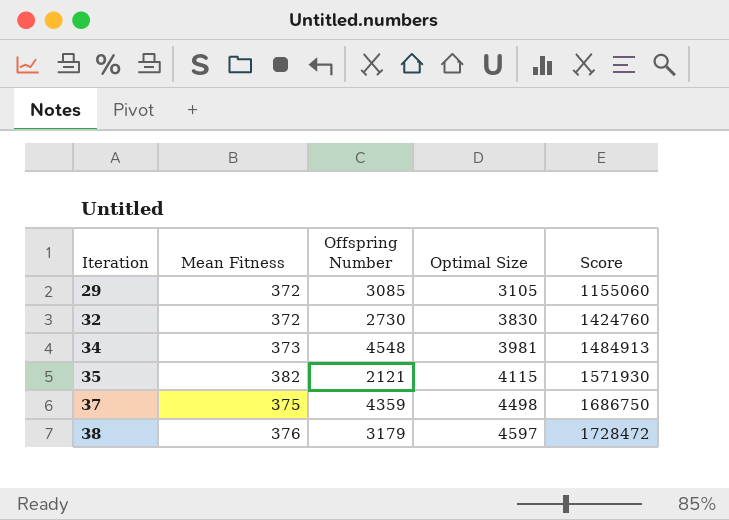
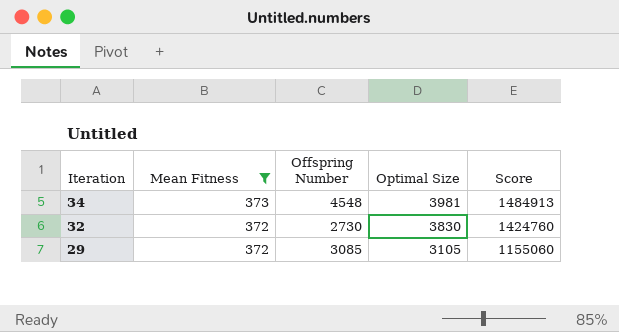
filter: none -> Mean Fitness <= 373
row order: Iteration ascending -> Iteration descending

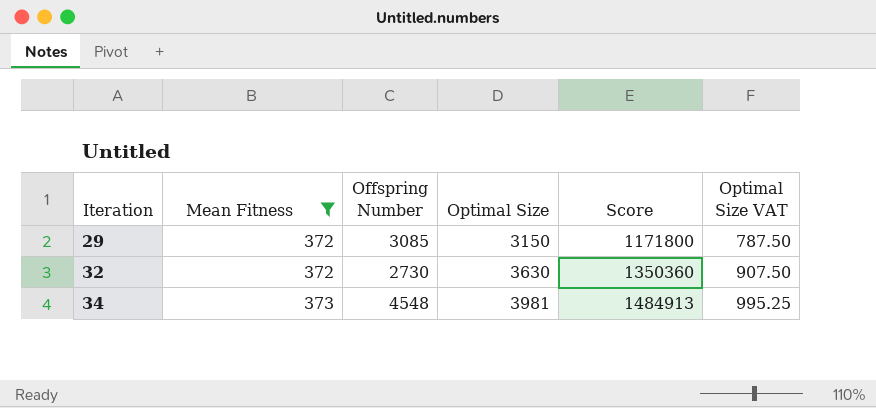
row order: Iteration descending -> Iteration ascending
column Optimal Size VAT | formula: none -> [Optimal Size] * 0.25
29 | Optimal Size: 3105 -> 3150
29 | Score: 1155060 -> 1171800
32 | Optimal Size: 3830 -> 3630
32 | Score: 1424760 -> 1350360

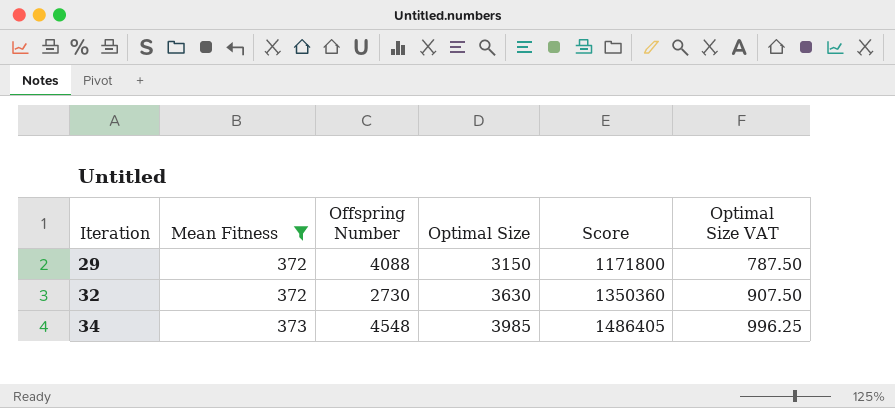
29 | Offspring Number: 3085 -> 4088
34 | Optimal Size: 3981 -> 3985
34 | Score: 1484913 -> 1486405
34 | Optimal Size VAT: 995.25 -> 996.25

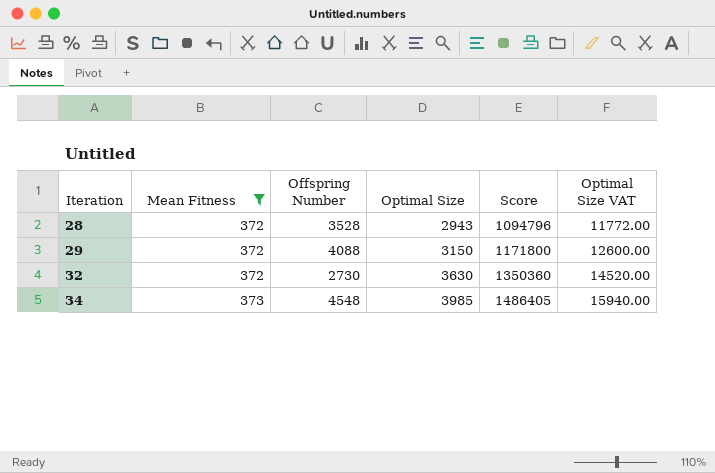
column Optimal Size VAT | formula: [Optimal Size] * 0.25 -> [Optimal Size] * 4
row 28: none -> 372 | 3528 | 2943 | 1094796 | 11772.00

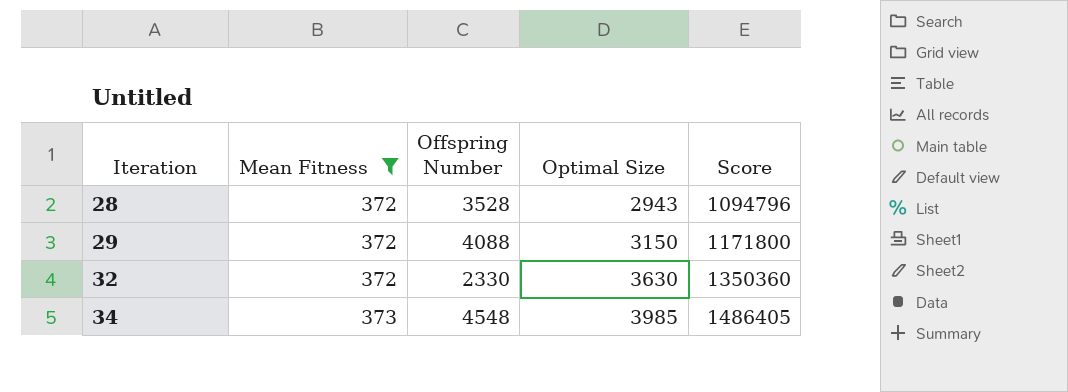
column Optimal Size VAT | formula: [Optimal Size] * 4 -> none
32 | Offspring Number: 2730 -> 2330

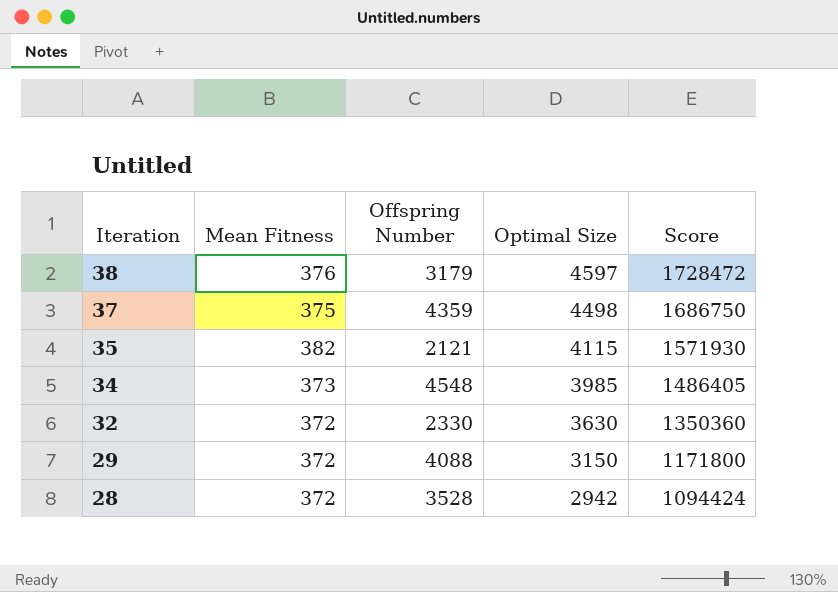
filter: Mean Fitness <= 373 -> none
row order: Iteration ascending -> Iteration descending
28 | Optimal Size: 2943 -> 2942
28 | Score: 1094796 -> 1094424

